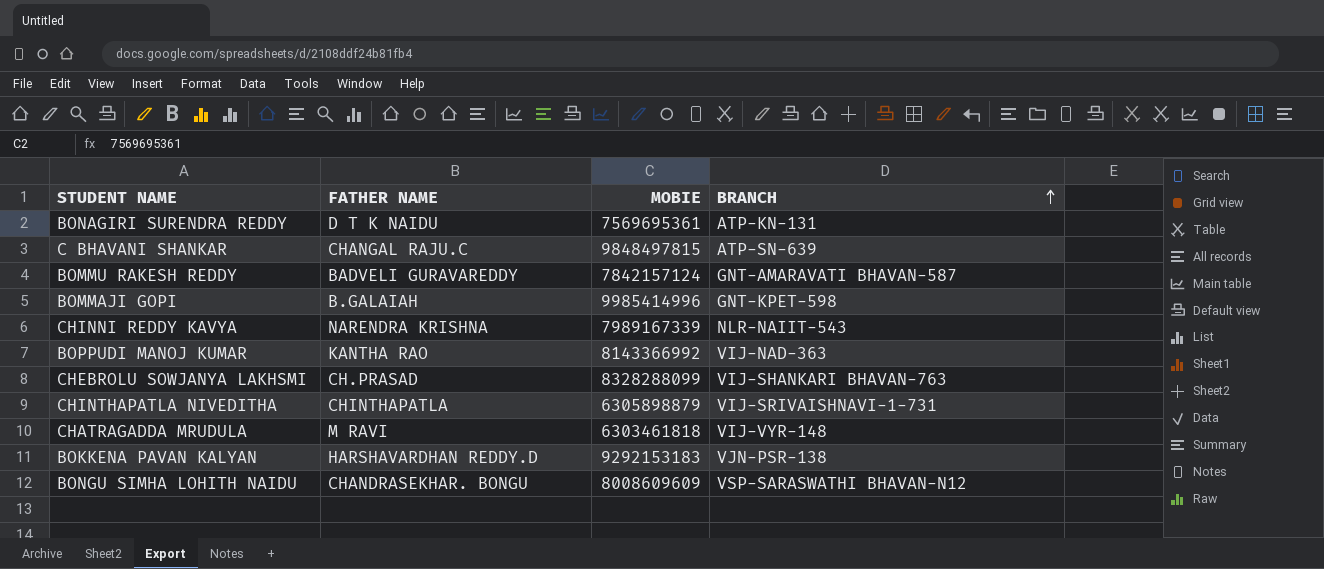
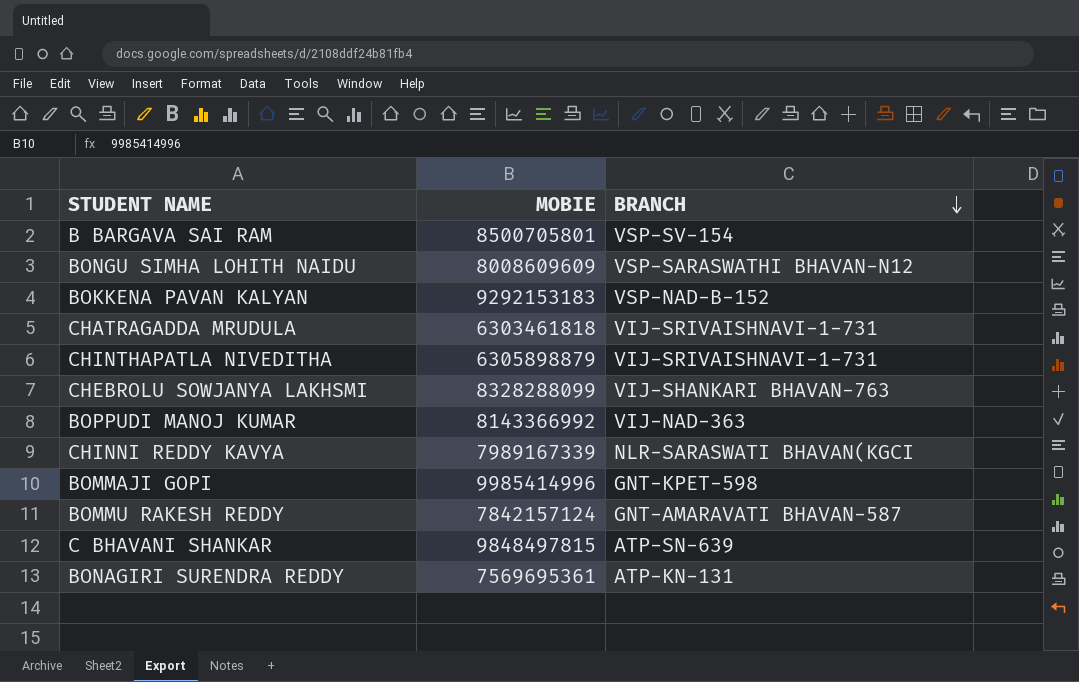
row order: BRANCH ascending -> BRANCH descending
column FATHER NAME | position: 2 -> none
row B BARGAVA SAI RAM: none -> 8500705801 | VSP-SV-154
BOKKENA PAVAN KALYAN | BRANCH: VJN-PSR-138 -> VSP-NAD-B-152
CHATRAGADDA MRUDULA | BRANCH: VIJ-VYR-148 -> VIJ-SRIVAISHNAVI-1-731
CHINNI REDDY KAVYA | BRANCH: NLR-NAIIT-543 -> NLR-SARASWATI BHAVAN(KGCI

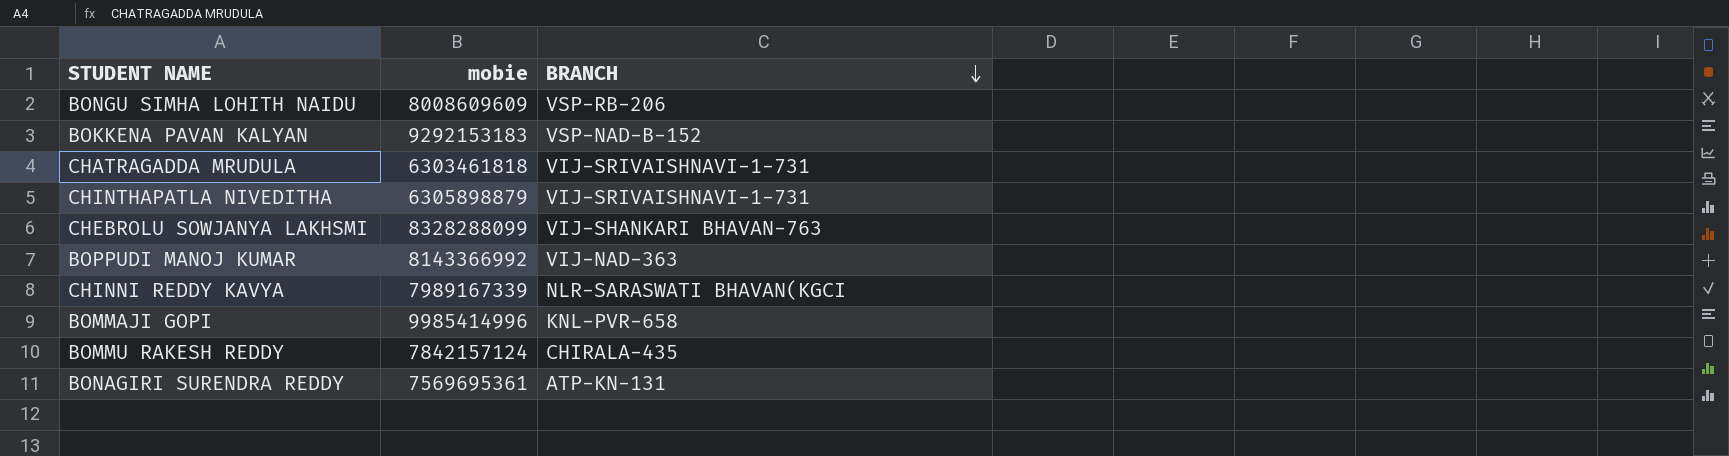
column name: MOBIE -> mobie
row B BARGAVA SAI RAM: 8500705801 | VSP-SV-154 -> none
row C BHAVANI SHANKAR: 9848497815 | ATP-SN-639 -> none
BONGU SIMHA LOHITH NAIDU | BRANCH: VSP-SARASWATHI BHAVAN-N12 -> VSP-RB-206
BOMMAJI GOPI | BRANCH: GNT-KPET-598 -> KNL-PVR-658
BOMMU RAKESH REDDY | BRANCH: GNT-AMARAVATI BHAVAN-587 -> CHIRALA-435

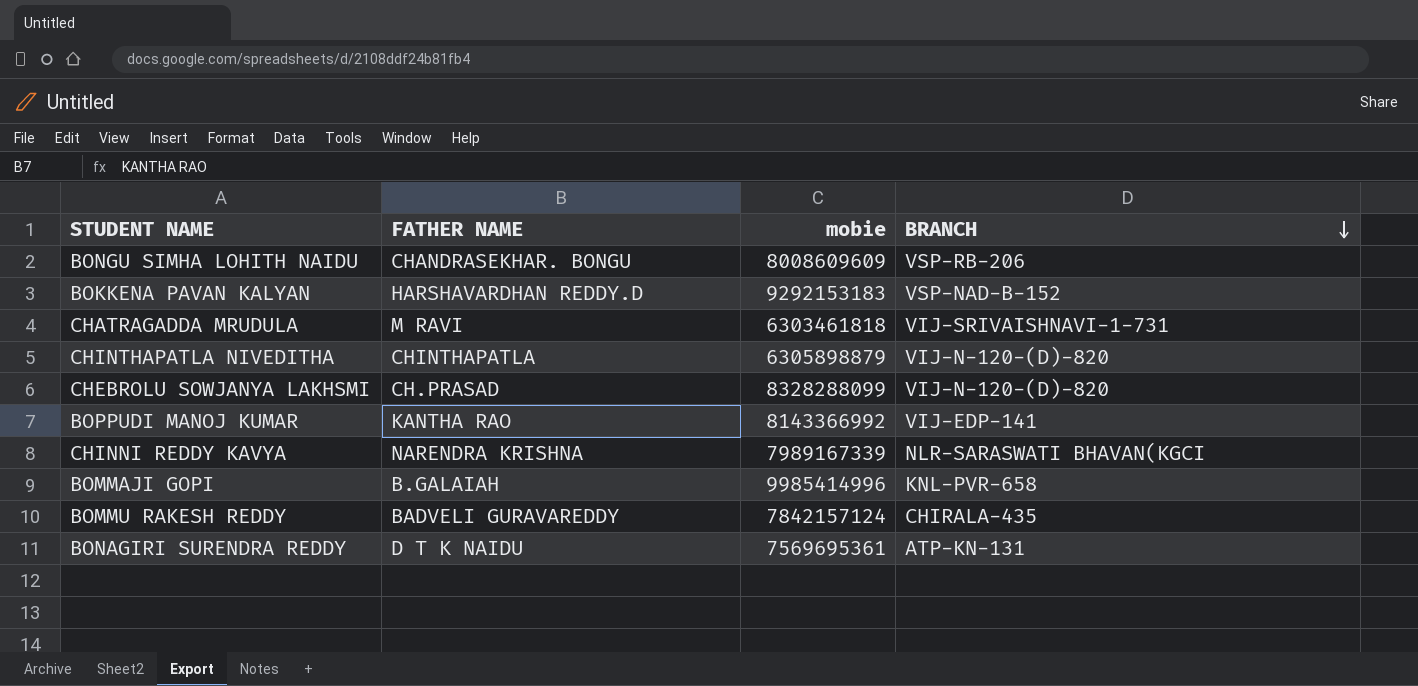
column FATHER NAME | position: none -> 2
CHINTHAPATLA NIVEDITHA | BRANCH: VIJ-SRIVAISHNAVI-1-731 -> VIJ-N-120-(D)-820
CHEBROLU SOWJANYA LAKHSMI | BRANCH: VIJ-SHANKARI BHAVAN-763 -> VIJ-N-120-(D)-820
BOPPUDI MANOJ KUMAR | BRANCH: VIJ-NAD-363 -> VIJ-EDP-141

